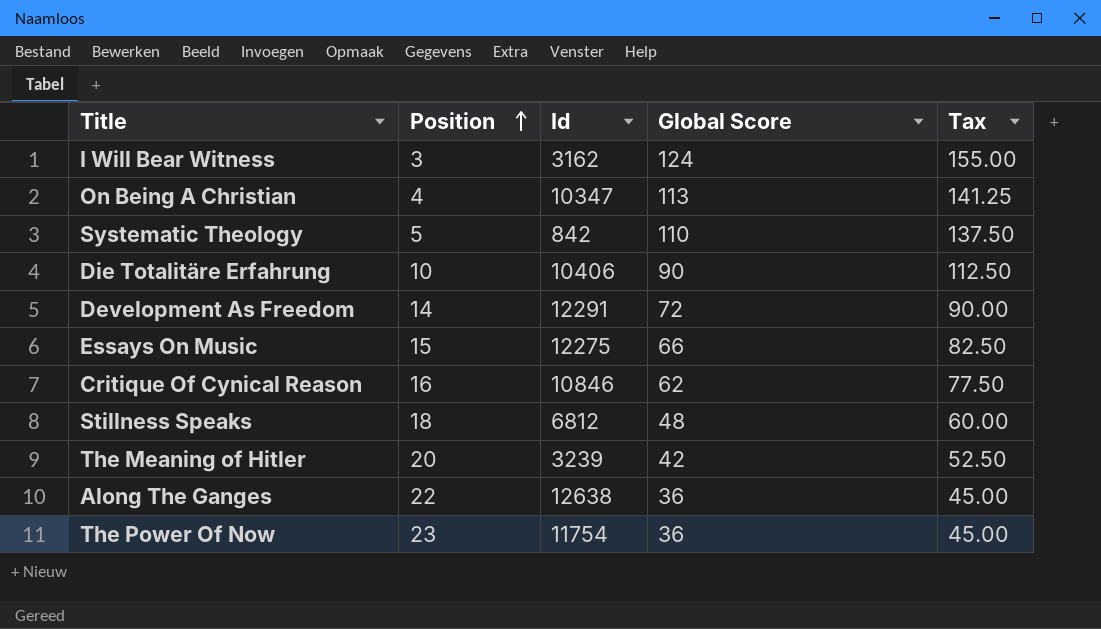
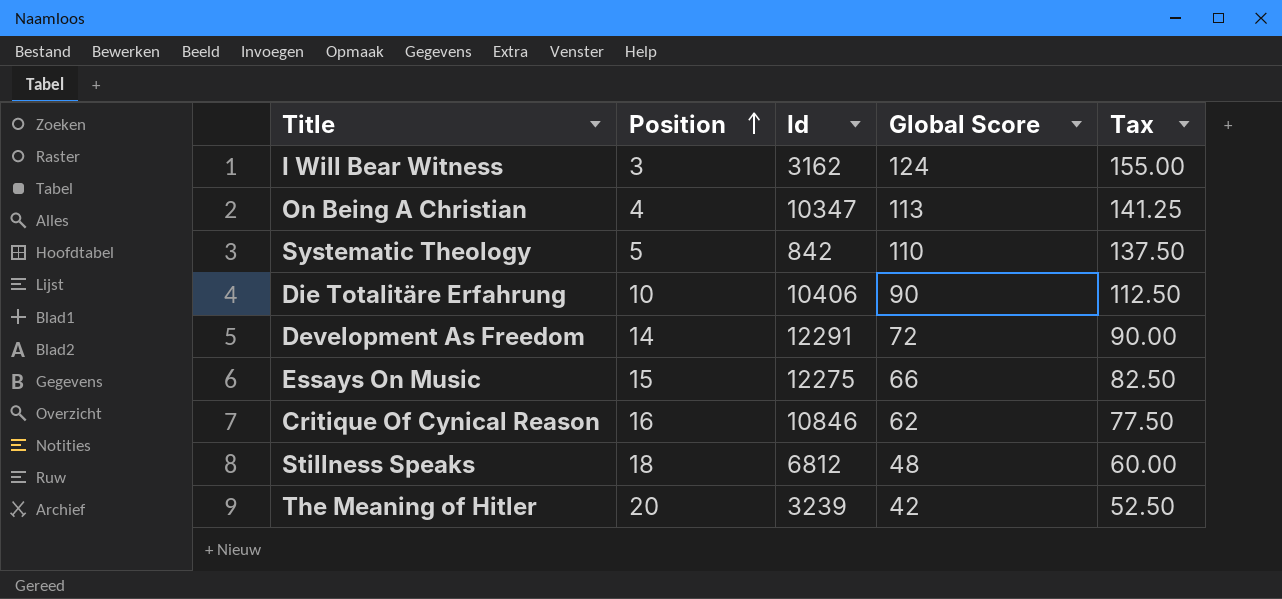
row Along The Ganges: 22 | 12638 | 36 | 45.00 -> none
row The Power Of Now: 23 | 11754 | 36 | 45.00 -> none

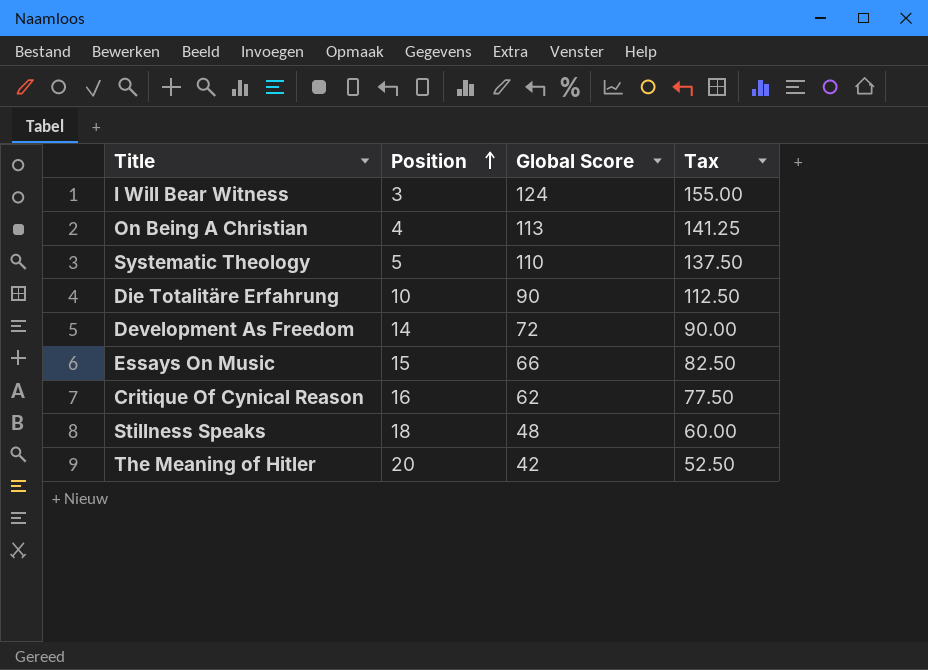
column Id | position: 3 -> none

